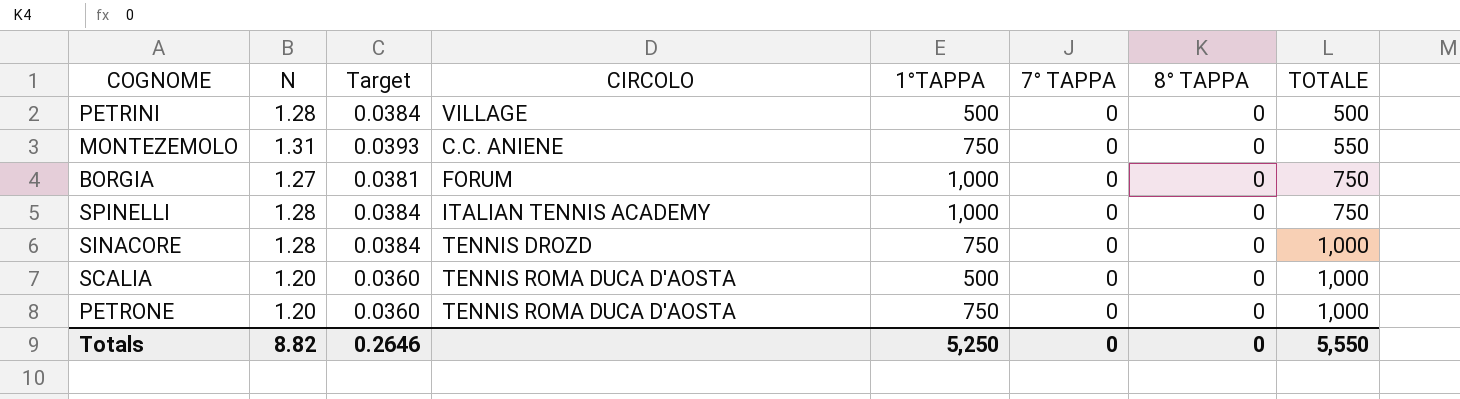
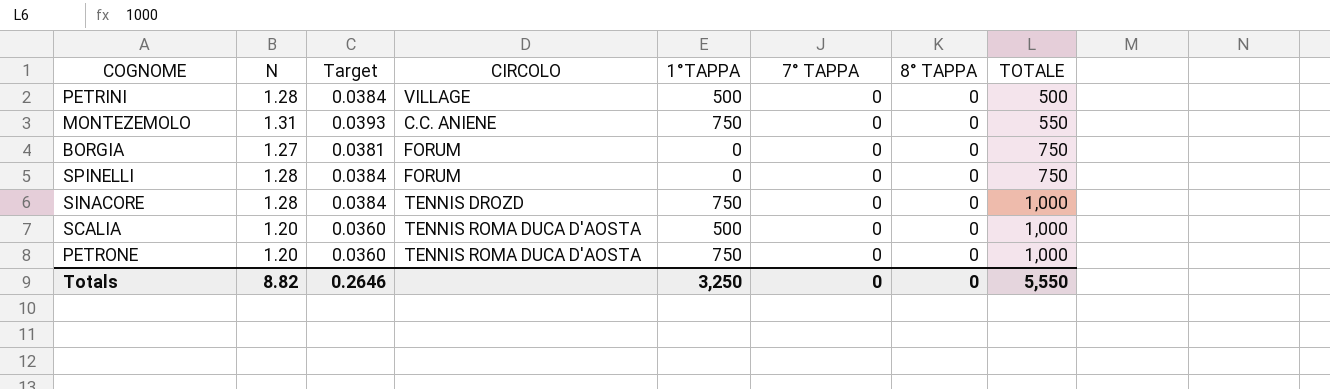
BORGIA | 1°TAPPA: 1,000 -> 0
SPINELLI | CIRCOLO: ITALIAN TENNIS ACADEMY -> FORUM
SPINELLI | 1°TAPPA: 1,000 -> 0
Totals | 1°TAPPA: 5,250 -> 3,250

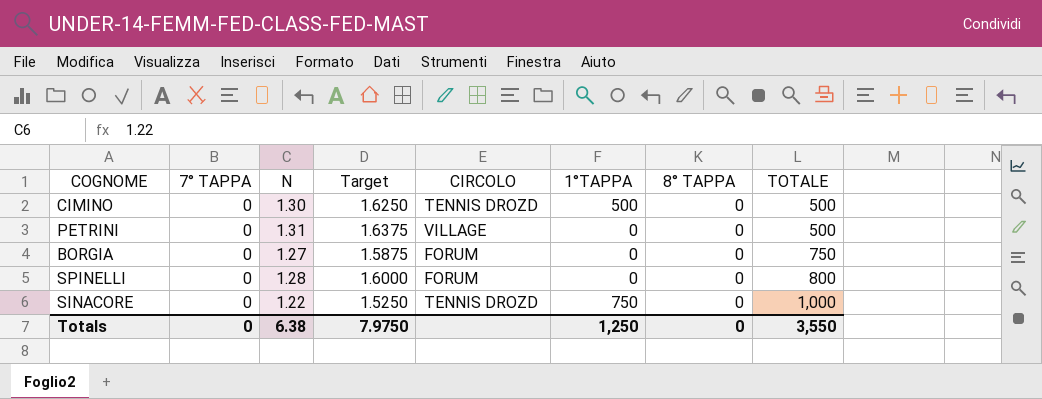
column 7° TAPPA | position: 6 -> 2
column Target | formula: [N] * 0.03 -> [N] * 1.25
row MONTEZEMOLO: 1.31 | 0.0393 | C.C. ANIENE | 750 | 0 | 0 | 550 -> none
row SCALIA: 1.20 | 0.0360 | TENNIS ROMA DUCA D'AOSTA | 500 | 0 | 0 | 1,000 -> none
row PETRONE: 1.20 | 0.0360 | TENNIS ROMA DUCA D'AOSTA | 750 | 0 | 0 | 1,000 -> none
row CIMINO: none -> 0 | 1.30 | 1.6250 | TENNIS DROZD | 500 | 0 | 500
PETRINI | N: 1.28 -> 1.31
PETRINI | 1°TAPPA: 500 -> 0
SPINELLI | TOTALE: 750 -> 800
SINACORE | N: 1.28 -> 1.22
Totals | N: 8.82 -> 6.38
Totals | Target: 0.2646 -> 7.9750
Totals | 1°TAPPA: 3,250 -> 1,250
Totals | TOTALE: 5,550 -> 3,550

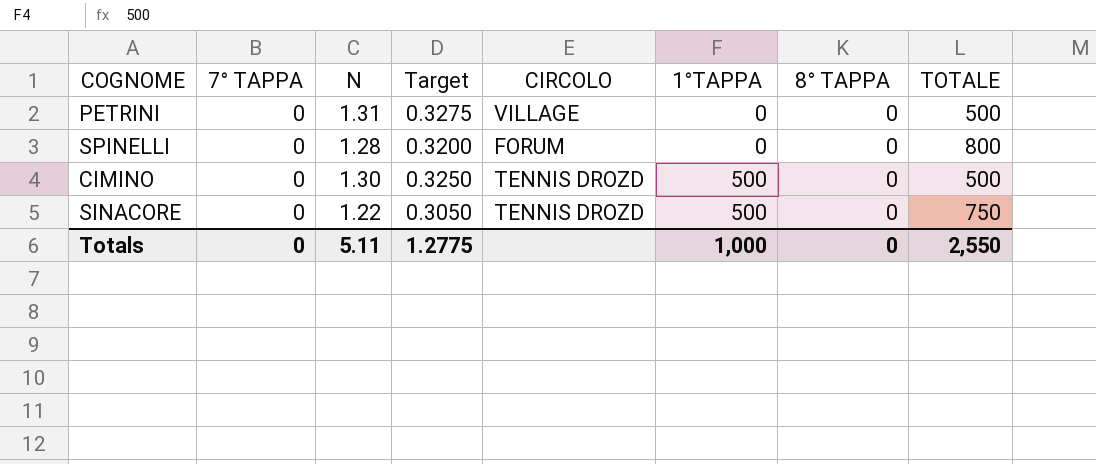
row order: TOTALE ascending -> 1°TAPPA ascending
column Target | formula: [N] * 1.25 -> [N] * 0.25
row BORGIA: 0 | 1.27 | 1.5875 | FORUM | 0 | 0 | 750 -> none
SINACORE | 1°TAPPA: 750 -> 500
SINACORE | TOTALE: 1,000 -> 750
Totals | N: 6.38 -> 5.11
Totals | Target: 7.9750 -> 1.2775
Totals | 1°TAPPA: 1,250 -> 1,000
Totals | TOTALE: 3,550 -> 2,550

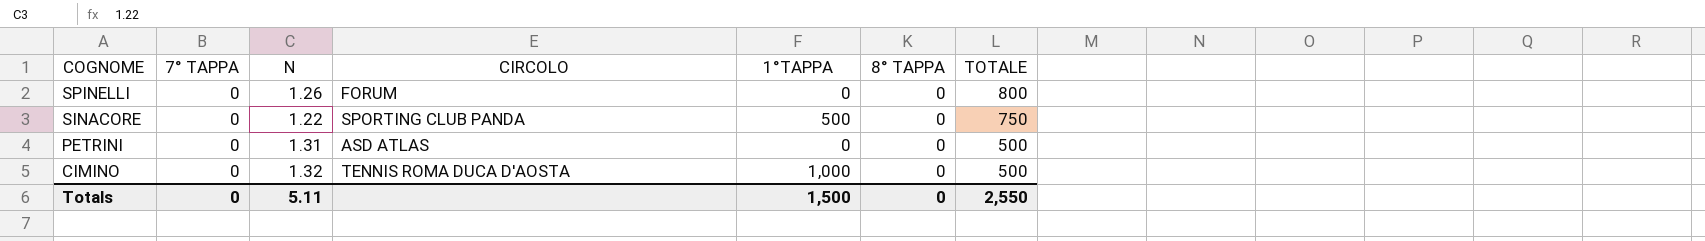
row order: 1°TAPPA ascending -> COGNOME descending
column Target | formula: [N] * 0.25 -> none
SPINELLI | N: 1.28 -> 1.26
SINACORE | CIRCOLO: TENNIS DROZD -> SPORTING CLUB PANDA
PETRINI | CIRCOLO: VILLAGE -> ASD ATLAS
CIMINO | N: 1.30 -> 1.32
CIMINO | CIRCOLO: TENNIS DROZD -> TENNIS ROMA DUCA D'AOSTA
CIMINO | 1°TAPPA: 500 -> 1,000
Totals | 1°TAPPA: 1,000 -> 1,500

